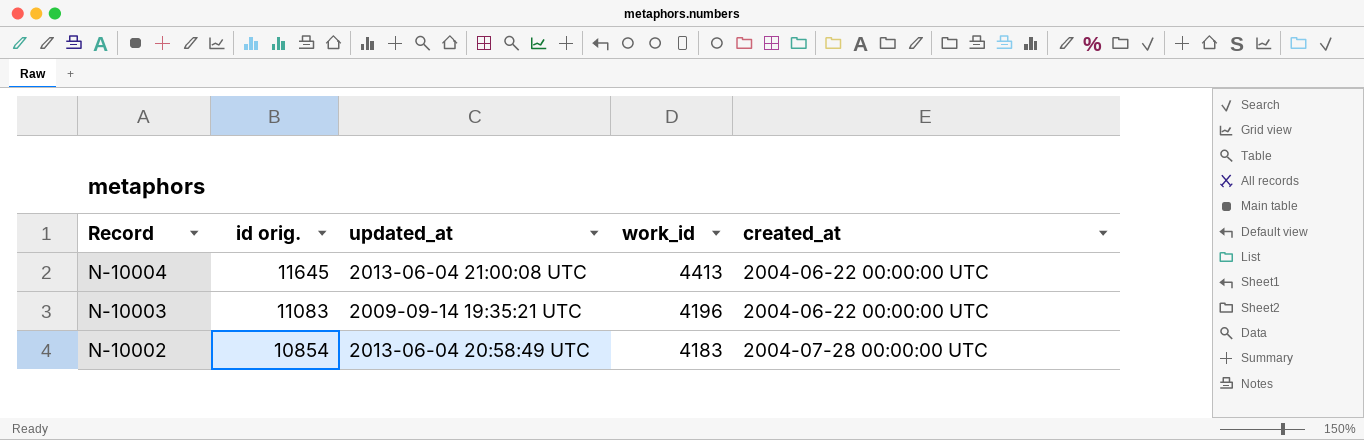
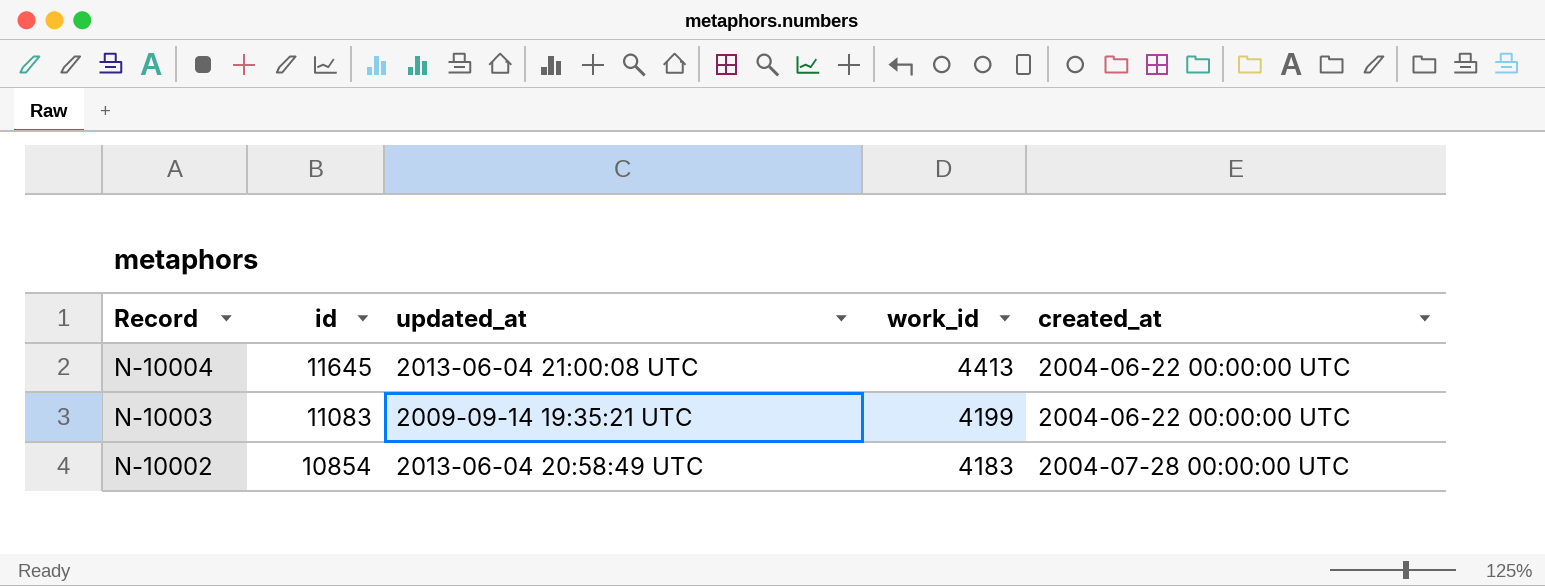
column name: id orig. -> id
N-10003 | work_id: 4196 -> 4199

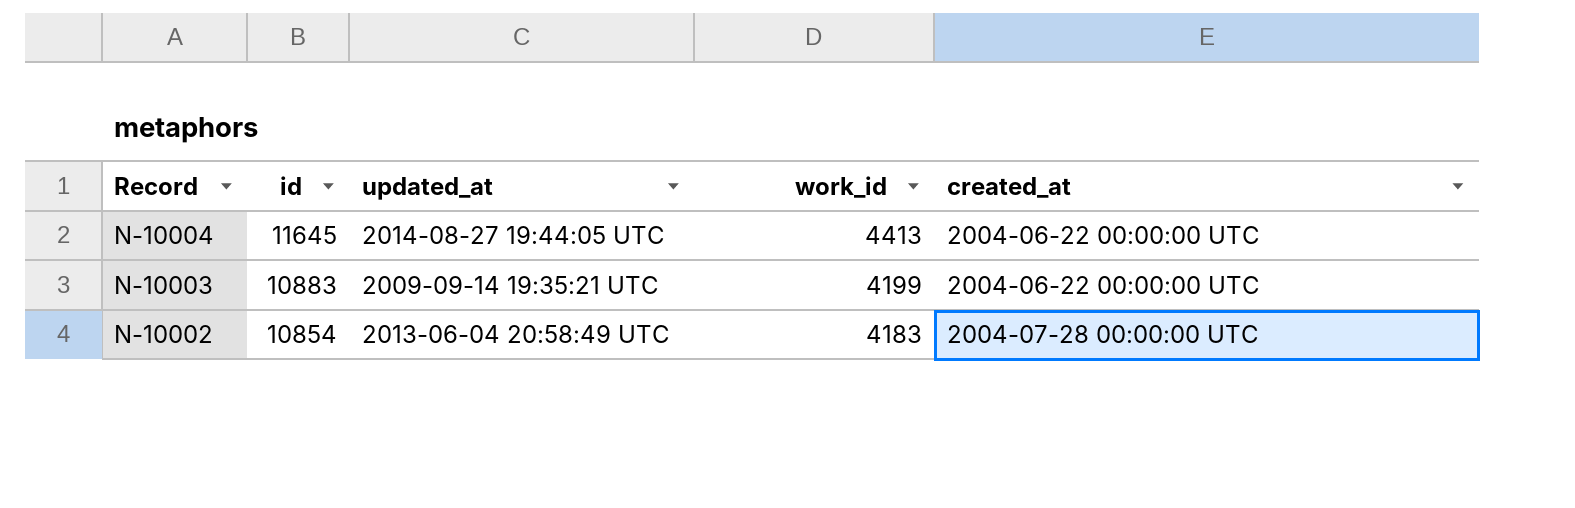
N-10004 | updated_at: 2013-06-04 21:00:08 UTC -> 2014-08-27 19:44:05 UTC
N-10003 | id: 11083 -> 10883

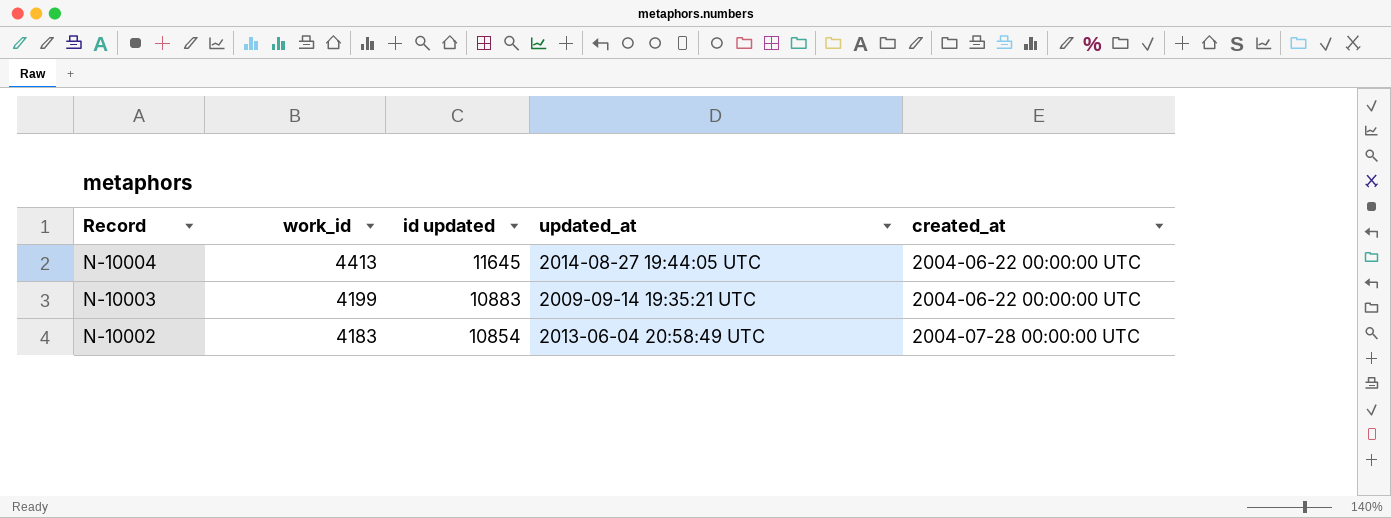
column work_id | position: 4 -> 2
column name: id -> id updated

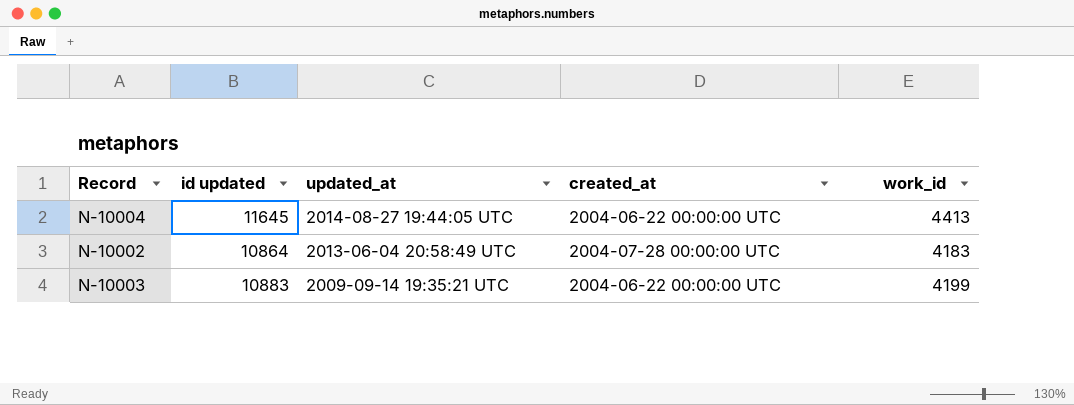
row order: Record descending -> updated_at descending
column work_id | position: 2 -> 5
N-10002 | id updated: 10854 -> 10864

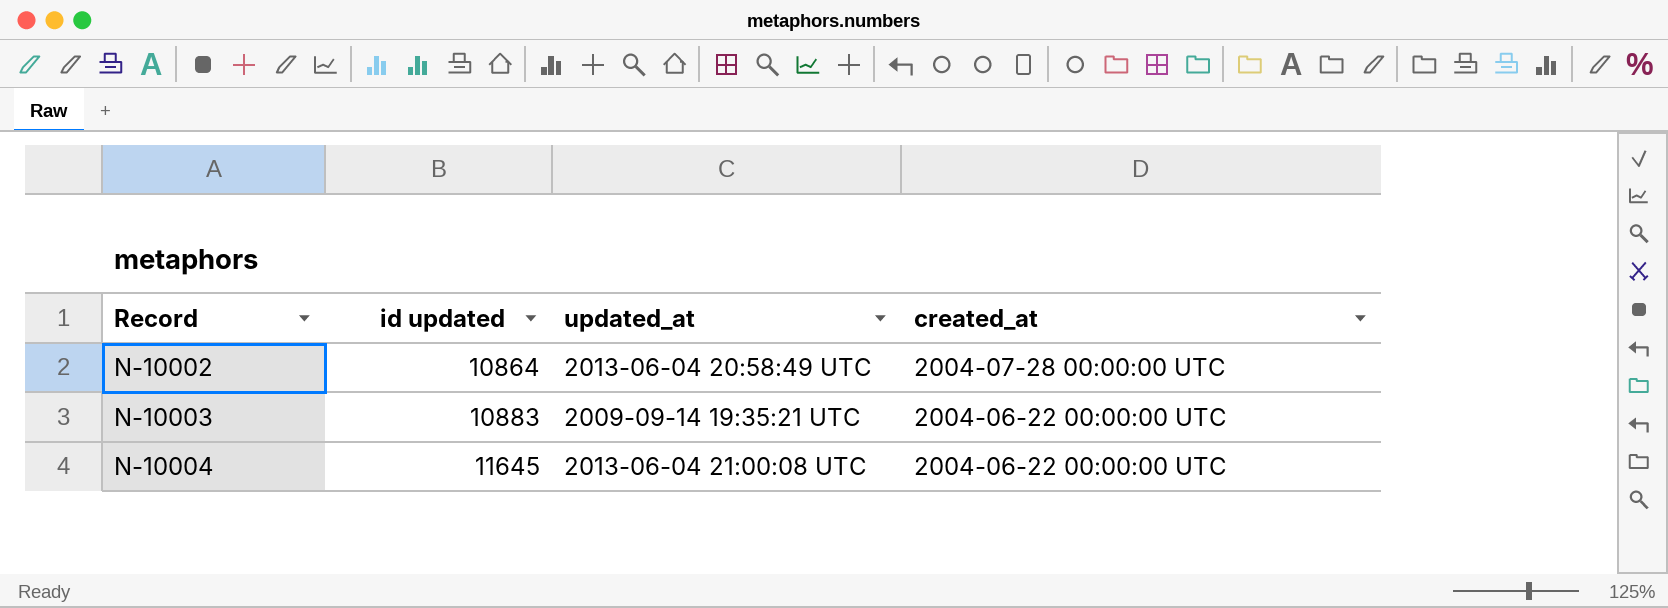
row order: updated_at descending -> Record ascending
column work_id | position: 5 -> none
N-10004 | updated_at: 2014-08-27 19:44:05 UTC -> 2013-06-04 21:00:08 UTC

